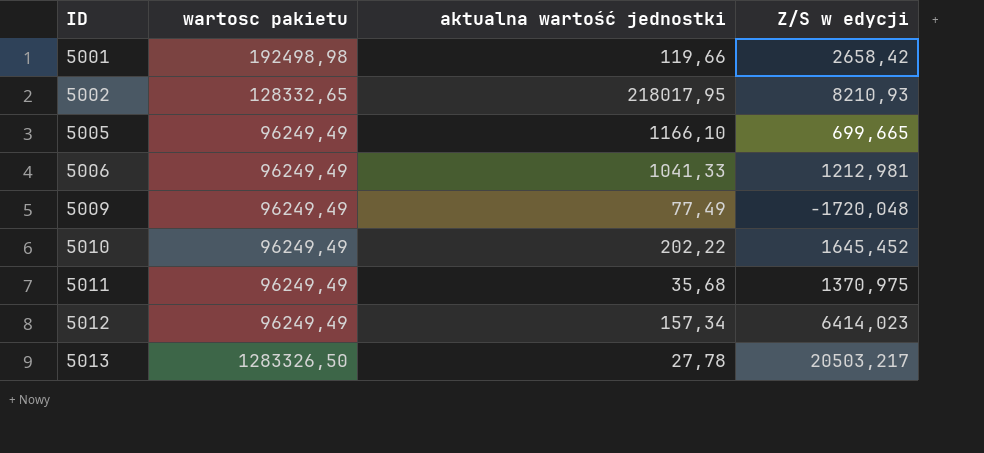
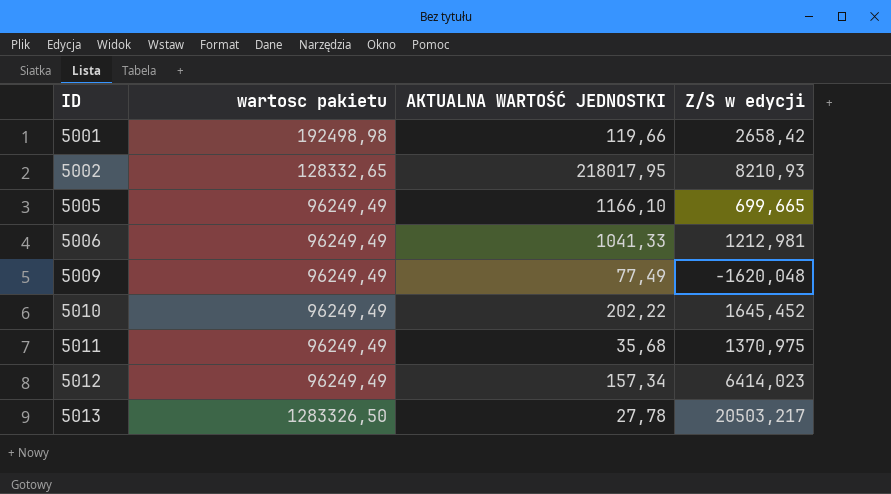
column name: aktualna wartość jednostki -> AKTUALNA WARTOŚĆ JEDNOSTKI
5009 | Z/S w edycji: -1720,048 -> -1620,048

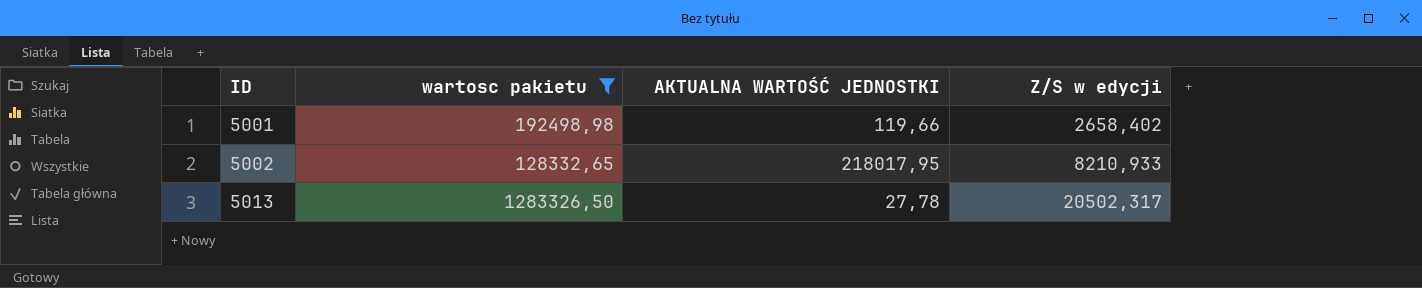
filter: none -> wartosc pakietu != 96249,49
5001 | Z/S w edycji: 2658,42 -> 2658,402
5002 | Z/S w edycji: 8210,93 -> 8210,933
5013 | Z/S w edycji: 20503,217 -> 20502,317

